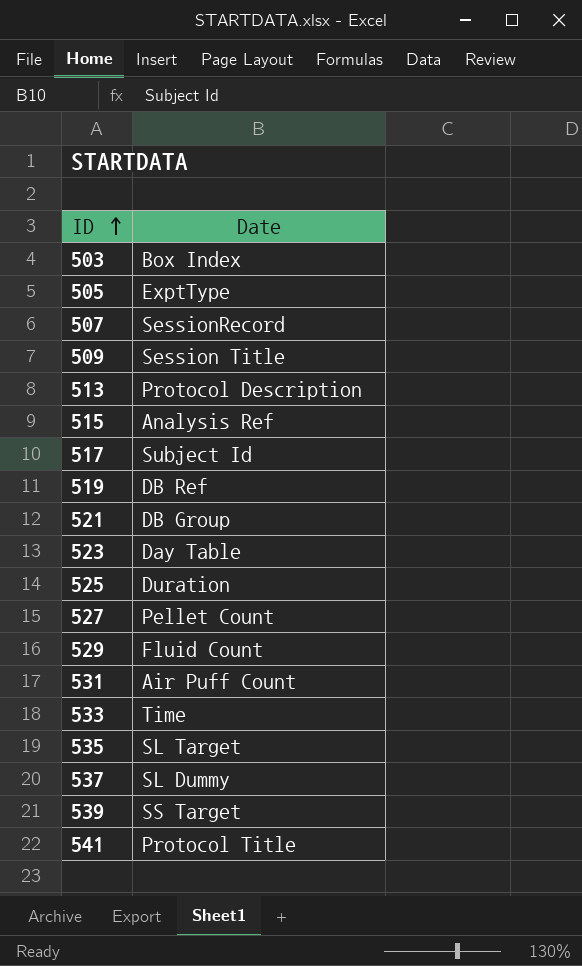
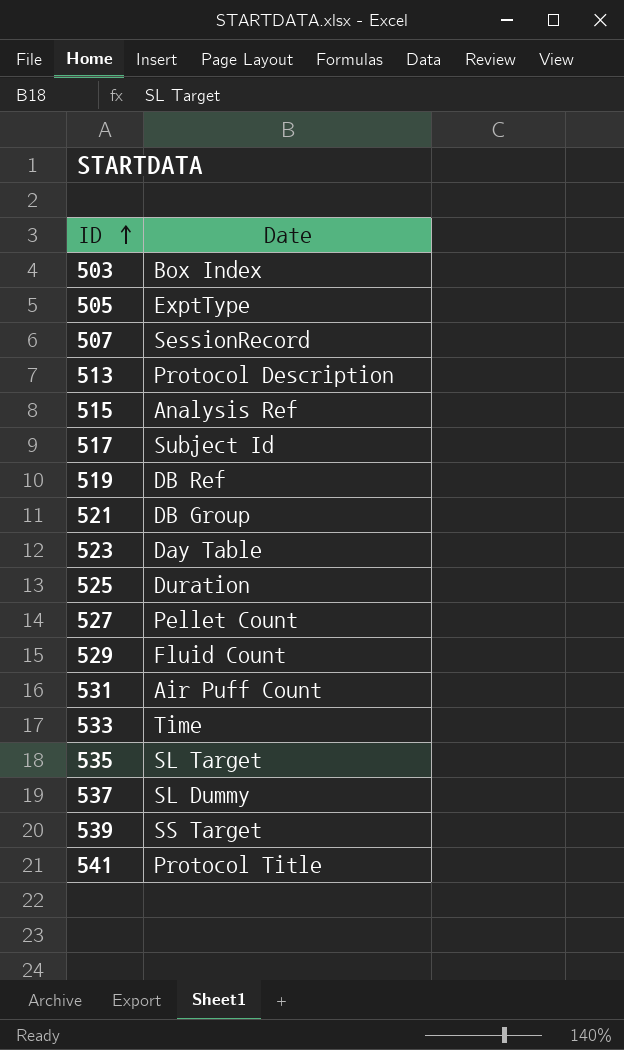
row 509: Session Title -> none

